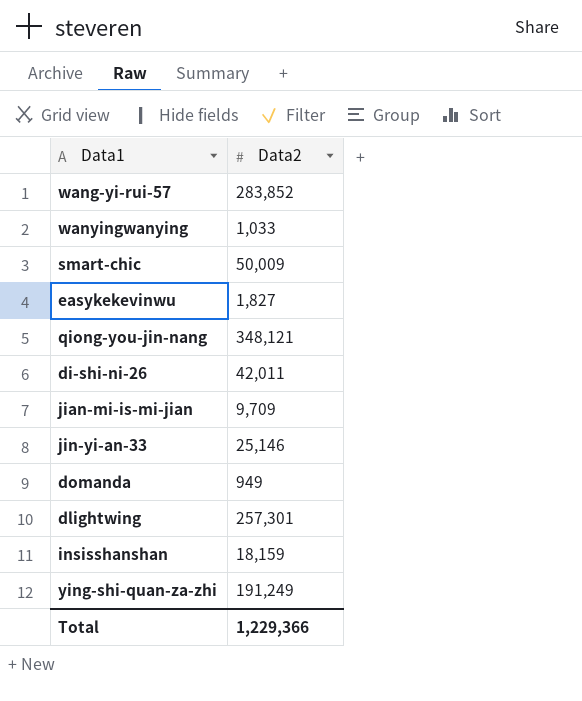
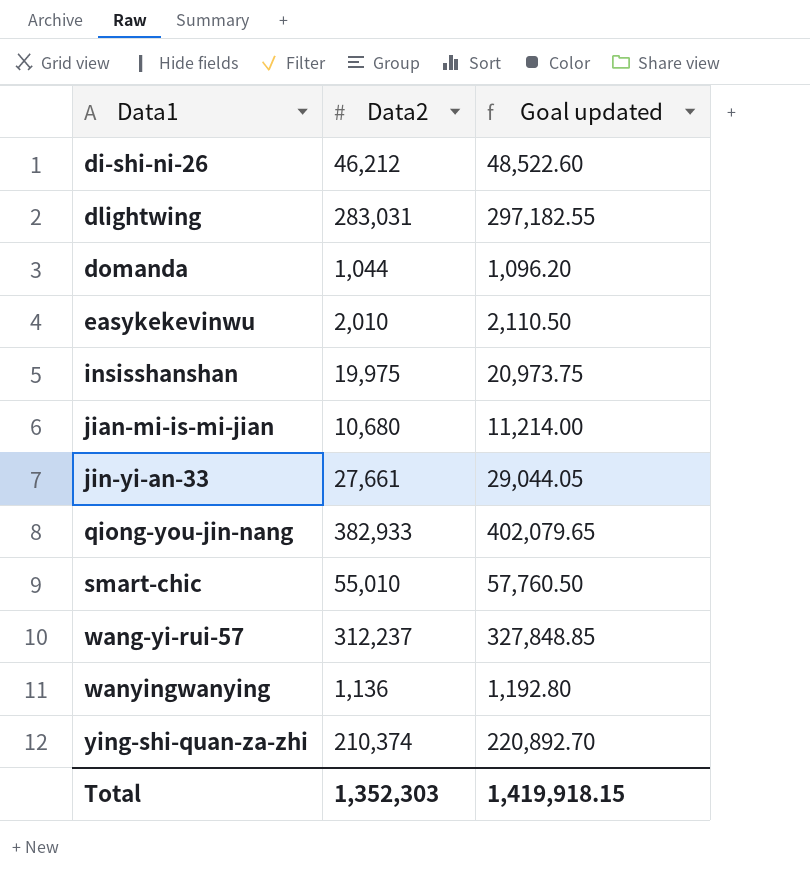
row order: none -> Data1 ascending
column Goal updated | formula: none -> [Data2] * 1.05
di-shi-ni-26 | Data2: 42,011 -> 46,212
dlightwing | Data2: 257,301 -> 283,031
domanda | Data2: 949 -> 1,044
easykekevinwu | Data2: 1,827 -> 2,010
insisshanshan | Data2: 18,159 -> 19,975
jian-mi-is-mi-jian | Data2: 9,709 -> 10,680
jin-yi-an-33 | Data2: 25,146 -> 27,661
qiong-you-jin-nang | Data2: 348,121 -> 382,933
smart-chic | Data2: 50,009 -> 55,010
wang-yi-rui-57 | Data2: 283,852 -> 312,237
wanyingwanying | Data2: 1,033 -> 1,136
ying-shi-quan-za-zhi | Data2: 191,249 -> 210,374
Total | Data2: 1,229,366 -> 1,352,303

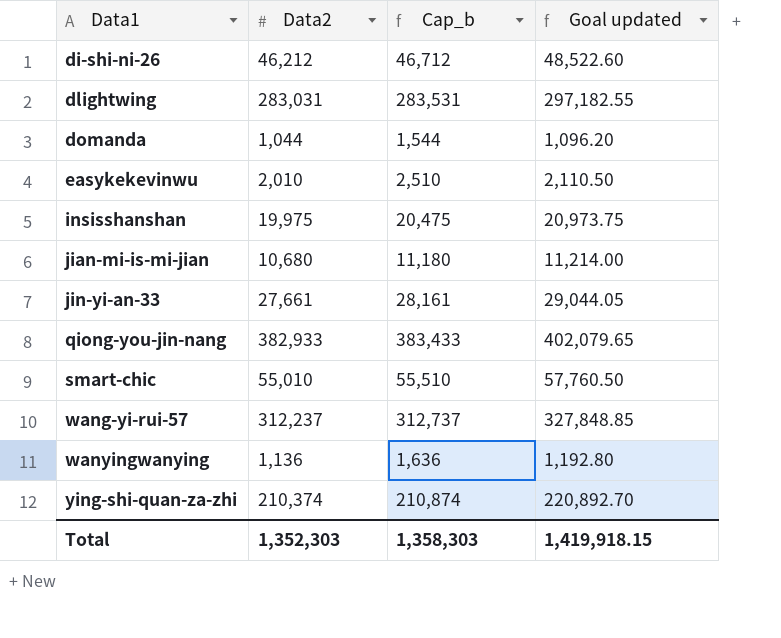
column Cap_b | formula: none -> [Data2] + 500

